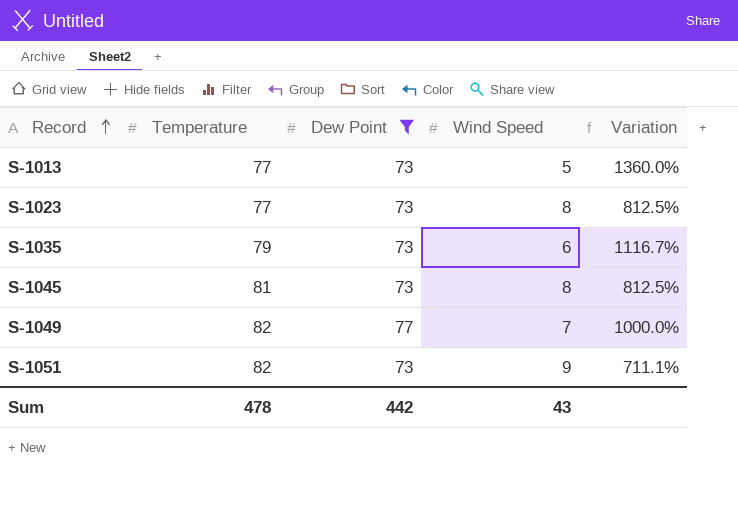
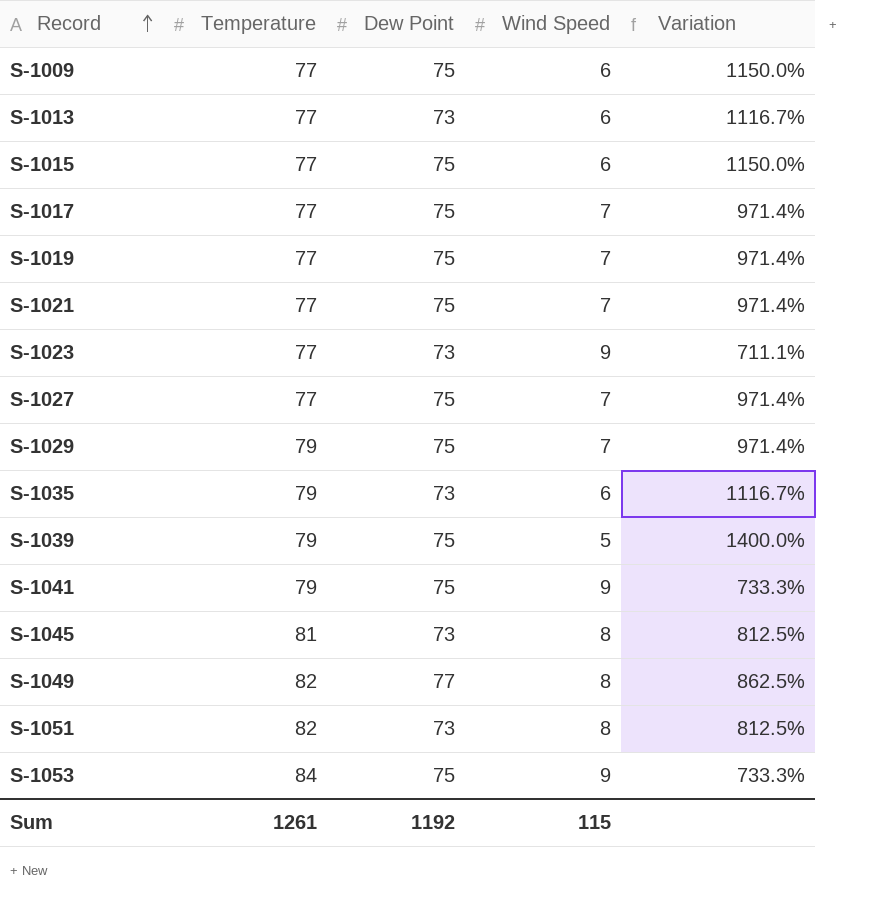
filter: Dew Point != 75 -> none
S-1013 | Wind Speed: 5 -> 6
S-1013 | Variation: 1360.0% -> 1116.7%
S-1023 | Wind Speed: 8 -> 9
S-1023 | Variation: 812.5% -> 711.1%
S-1049 | Wind Speed: 7 -> 8
S-1049 | Variation: 1000.0% -> 862.5%
S-1051 | Wind Speed: 9 -> 8
S-1051 | Variation: 711.1% -> 812.5%
Sum | Temperature: 478 -> 1261
Sum | Dew Point: 442 -> 1192
Sum | Wind Speed: 43 -> 115

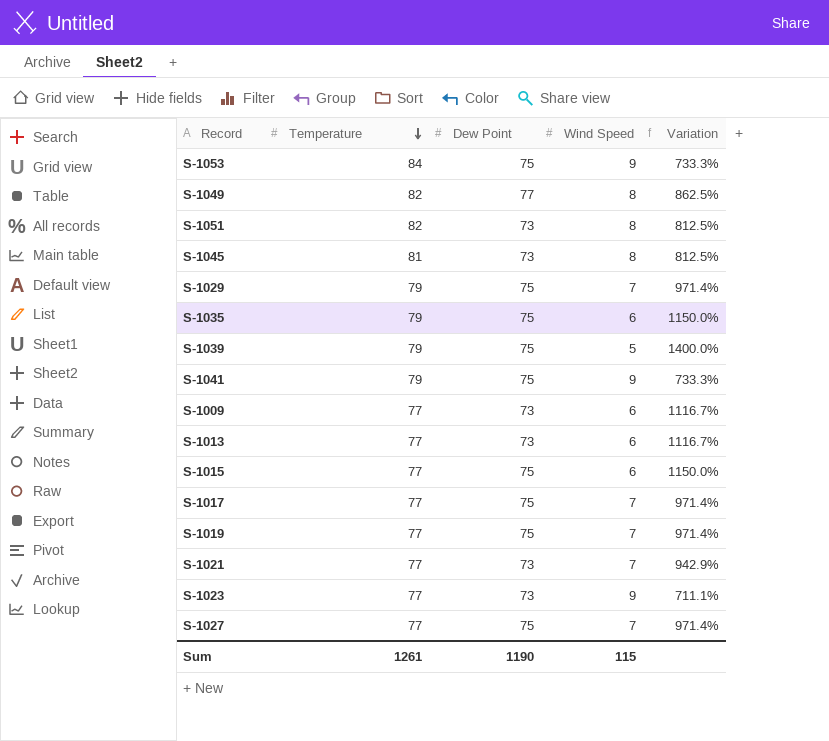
row order: Record ascending -> Temperature descending
S-1035 | Dew Point: 73 -> 75
S-1035 | Variation: 1116.7% -> 1150.0%
S-1009 | Dew Point: 75 -> 73
S-1009 | Variation: 1150.0% -> 1116.7%
S-1021 | Dew Point: 75 -> 73
S-1021 | Variation: 971.4% -> 942.9%
Sum | Dew Point: 1192 -> 1190

